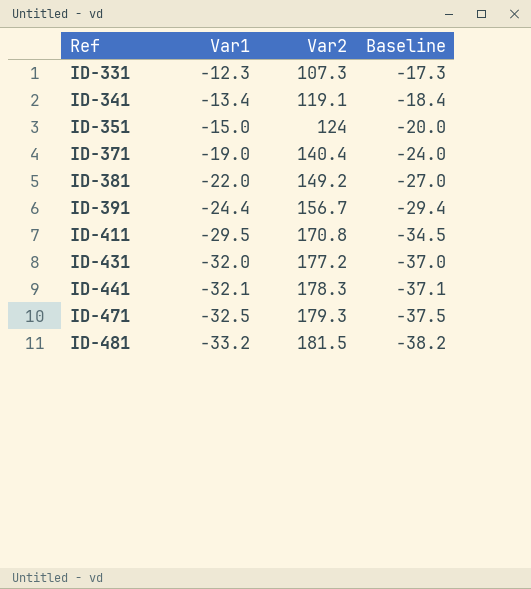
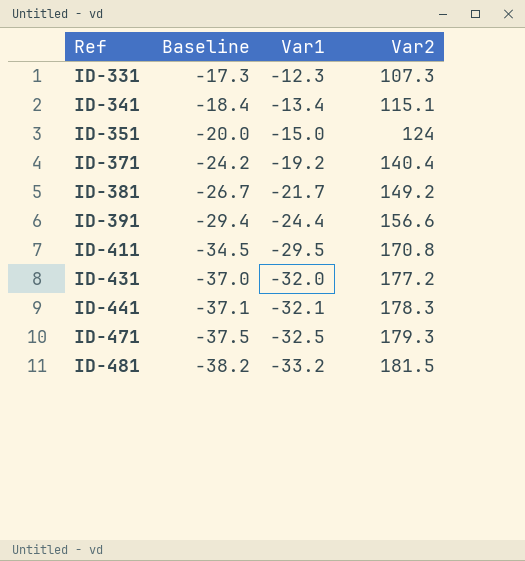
column Baseline | position: 4 -> 2
ID-341 | Var2: 119.1 -> 115.1
ID-371 | Baseline: -24.0 -> -24.2
ID-371 | Var1: -19.0 -> -19.2
ID-381 | Baseline: -27.0 -> -26.7
ID-381 | Var1: -22.0 -> -21.7
ID-391 | Var2: 156.7 -> 156.6

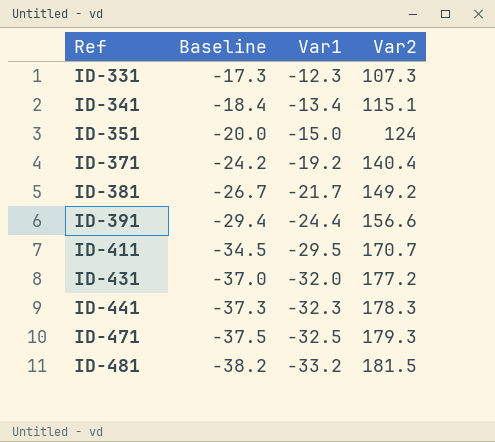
ID-411 | Var2: 170.8 -> 170.7
ID-441 | Baseline: -37.1 -> -37.3
ID-441 | Var1: -32.1 -> -32.3

